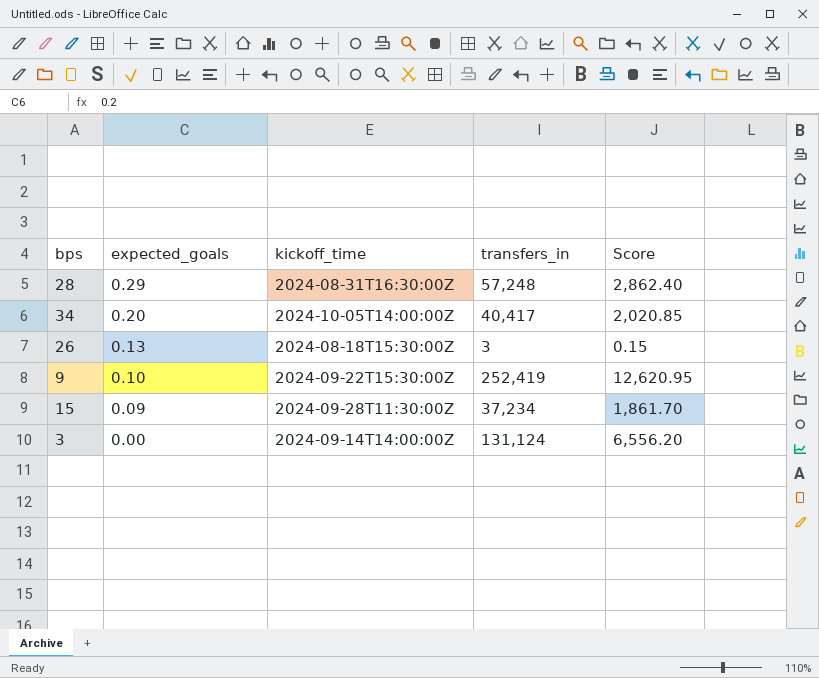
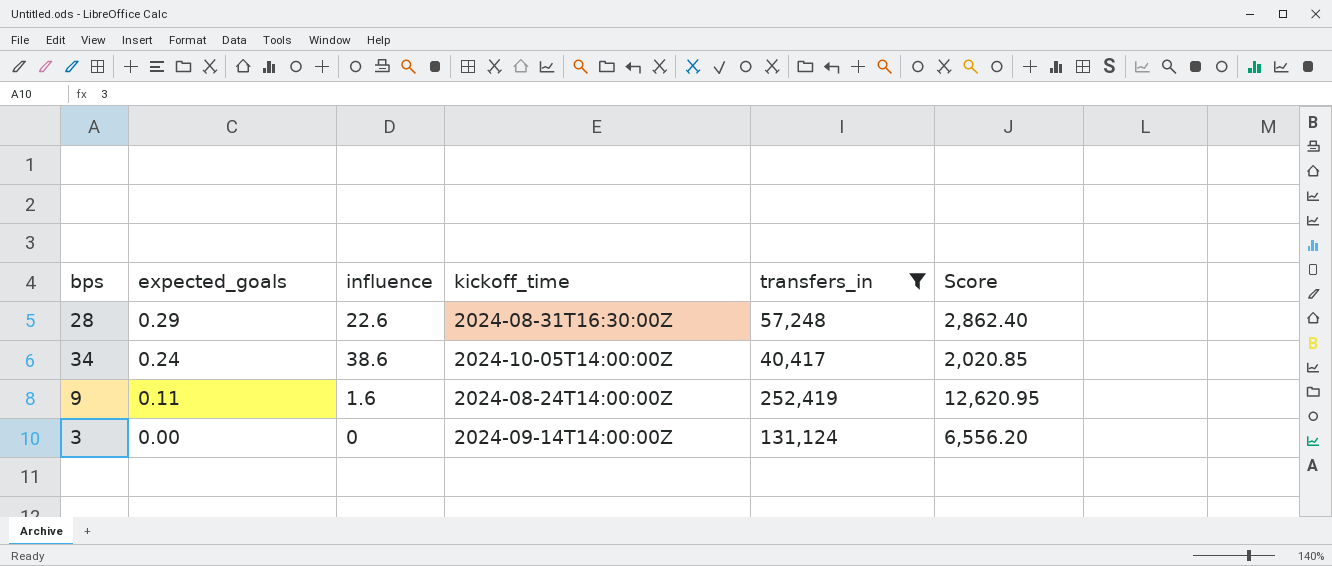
filter: none -> transfers_in >= 40,417
column influence | position: none -> 3
34 | expected_goals: 0.20 -> 0.24
9 | expected_goals: 0.10 -> 0.11
9 | kickoff_time: 2024-09-22T15:30:00Z -> 2024-08-24T14:00:00Z

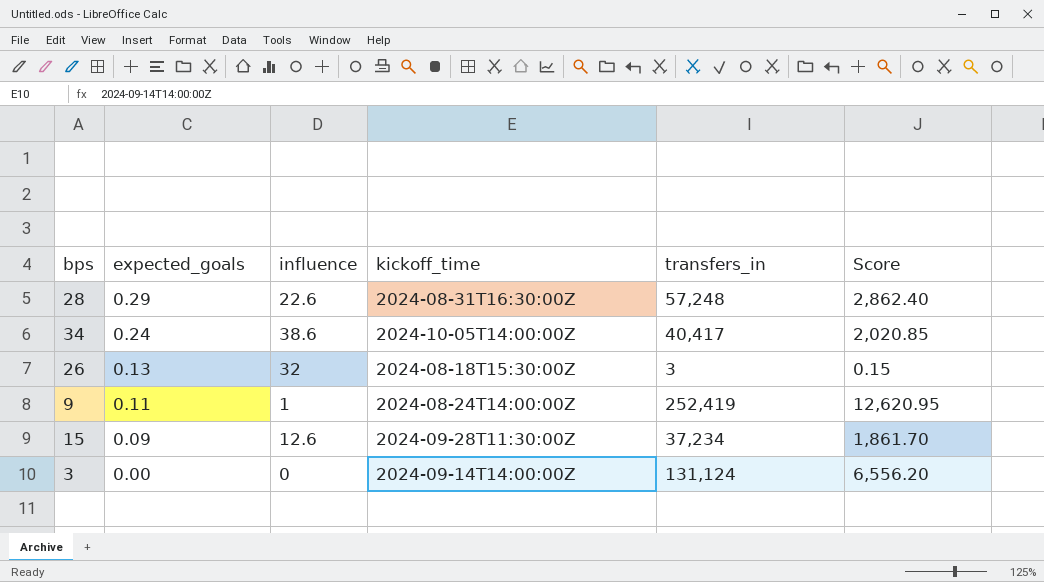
filter: transfers_in >= 40,417 -> none
9 | influence: 1.6 -> 1

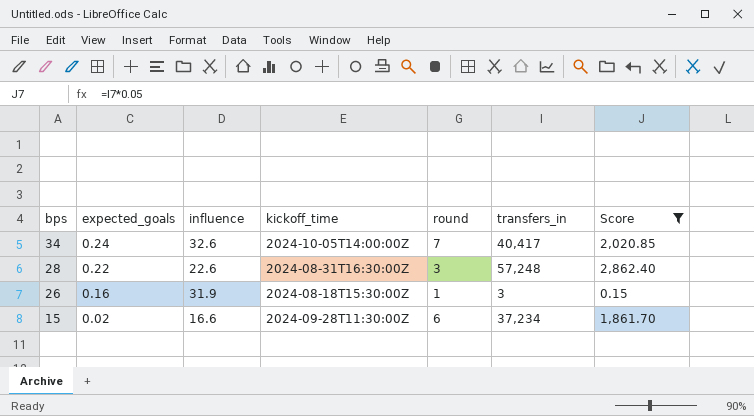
filter: none -> Score <= 2,862.40
row order: expected_goals descending -> bps descending
column round | position: none -> 5
34 | influence: 38.6 -> 32.6
28 | expected_goals: 0.29 -> 0.22
26 | expected_goals: 0.13 -> 0.16
26 | influence: 32 -> 31.9
15 | expected_goals: 0.09 -> 0.02
15 | influence: 12.6 -> 16.6

